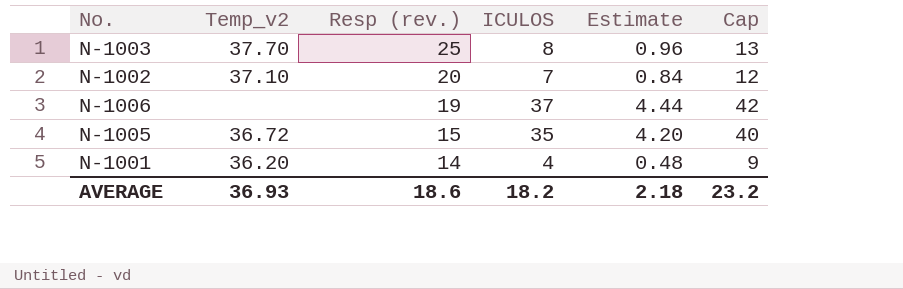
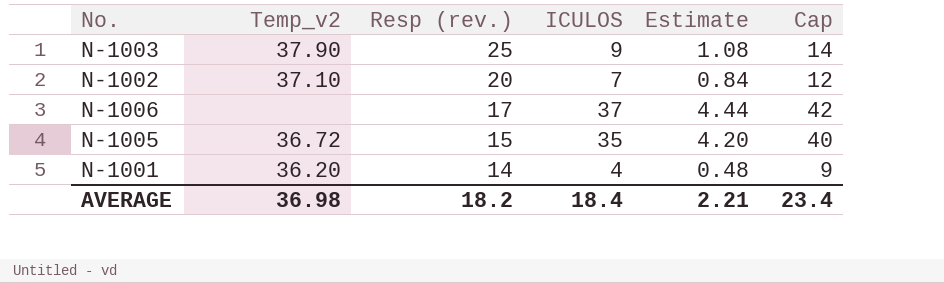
N-1003 | Temp_v2: 37.70 -> 37.90
N-1003 | ICULOS: 8 -> 9
N-1003 | Estimate: 0.96 -> 1.08
N-1003 | Cap: 13 -> 14
N-1006 | Resp (rev.): 19 -> 17
AVERAGE | Temp_v2: 36.93 -> 36.98
AVERAGE | Resp (rev.): 18.6 -> 18.2
AVERAGE | ICULOS: 18.2 -> 18.4
AVERAGE | Estimate: 2.18 -> 2.21
AVERAGE | Cap: 23.2 -> 23.4

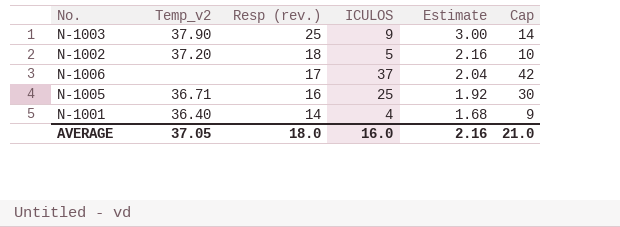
column Estimate | formula: [ICULOS] * 0.12 -> [Resp (rev.)] * 0.12
N-1002 | Temp_v2: 37.10 -> 37.20
N-1002 | Resp (rev.): 20 -> 18
N-1002 | ICULOS: 7 -> 5
N-1002 | Cap: 12 -> 10
N-1005 | Temp_v2: 36.72 -> 36.71
N-1005 | Resp (rev.): 15 -> 16
N-1005 | ICULOS: 35 -> 25
N-1005 | Cap: 40 -> 30
N-1001 | Temp_v2: 36.20 -> 36.40
AVERAGE | Temp_v2: 36.98 -> 37.05
AVERAGE | Resp (rev.): 18.2 -> 18.0
AVERAGE | ICULOS: 18.4 -> 16.0
AVERAGE | Estimate: 2.21 -> 2.16
AVERAGE | Cap: 23.4 -> 21.0

